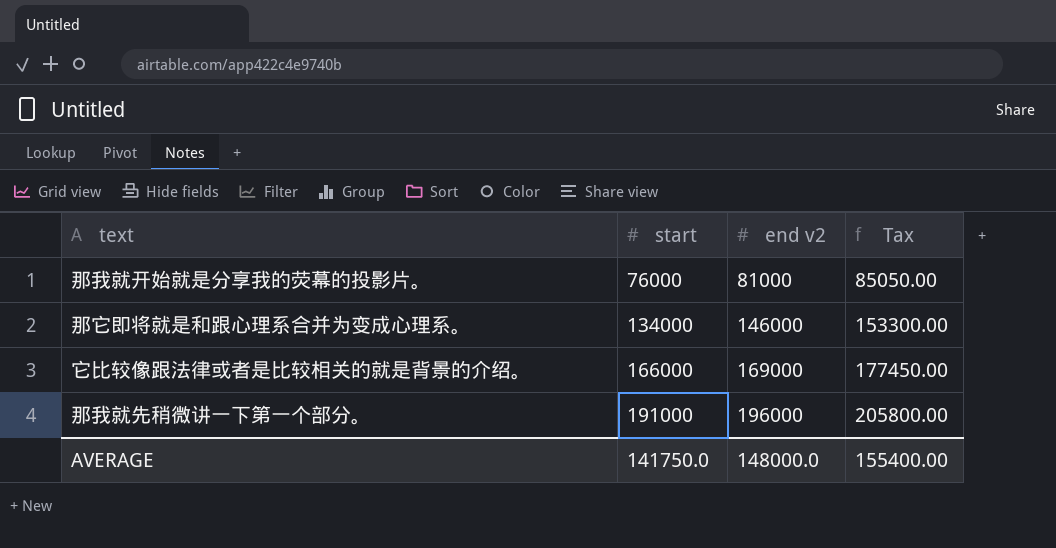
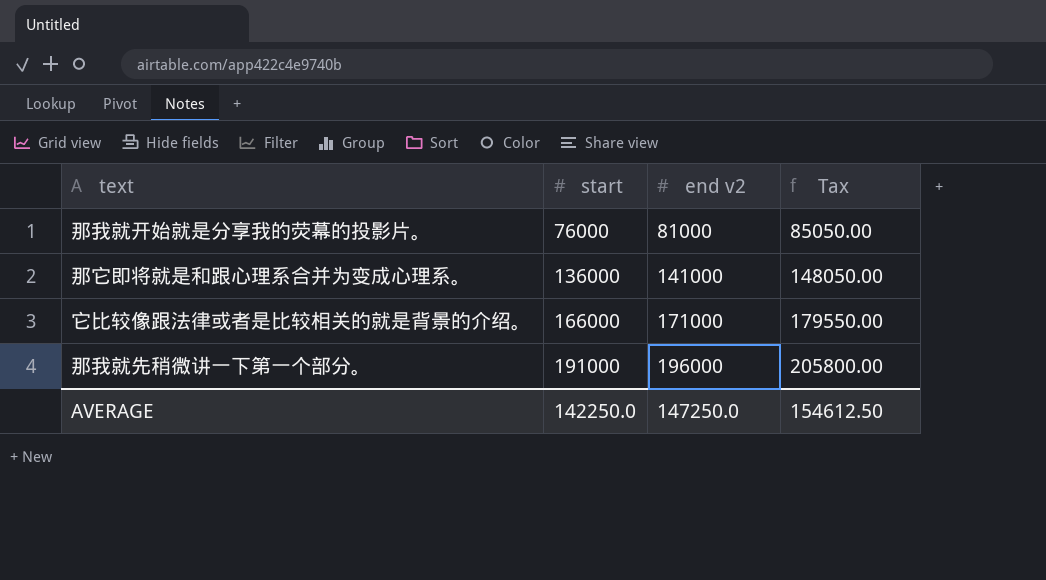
那它即将就是和跟心理系合并为变成心理系。 | start: 134000 -> 136000
那它即将就是和跟心理系合并为变成心理系。 | end v2: 146000 -> 141000
那它即将就是和跟心理系合并为变成心理系。 | Tax: 153300.00 -> 148050.00
它比较像跟法律或者是比较相关的就是背景的介绍。 | end v2: 169000 -> 171000
它比较像跟法律或者是比较相关的就是背景的介绍。 | Tax: 177450.00 -> 179550.00
AVERAGE | start: 141750.0 -> 142250.0
AVERAGE | end v2: 148000.0 -> 147250.0
AVERAGE | Tax: 155400.00 -> 154612.50

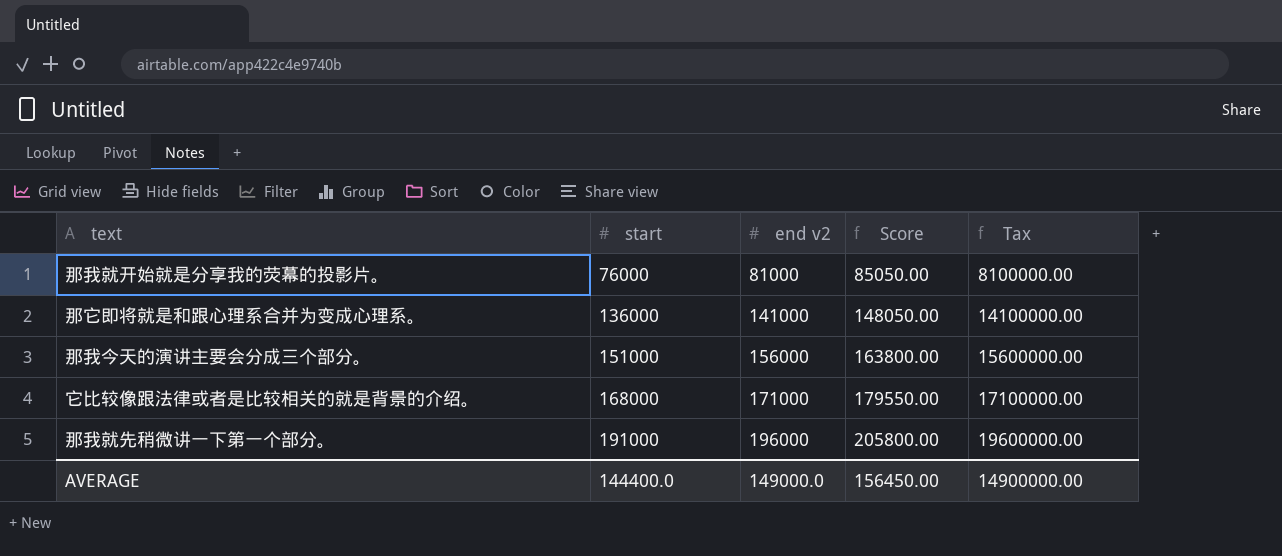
column Score | formula: none -> [end v2] * 1.05
column Tax | formula: [end v2] * 1.05 -> [end v2] * 100
row 那我今天的演讲主要会分成三个部分。: none -> 151000 | 156000 | 163800.00 | 15600000.00
它比较像跟法律或者是比较相关的就是背景的介绍。 | start: 166000 -> 168000
AVERAGE | start: 142250.0 -> 144400.0
AVERAGE | end v2: 147250.0 -> 149000.0
AVERAGE | Tax: 154612.50 -> 14900000.00

